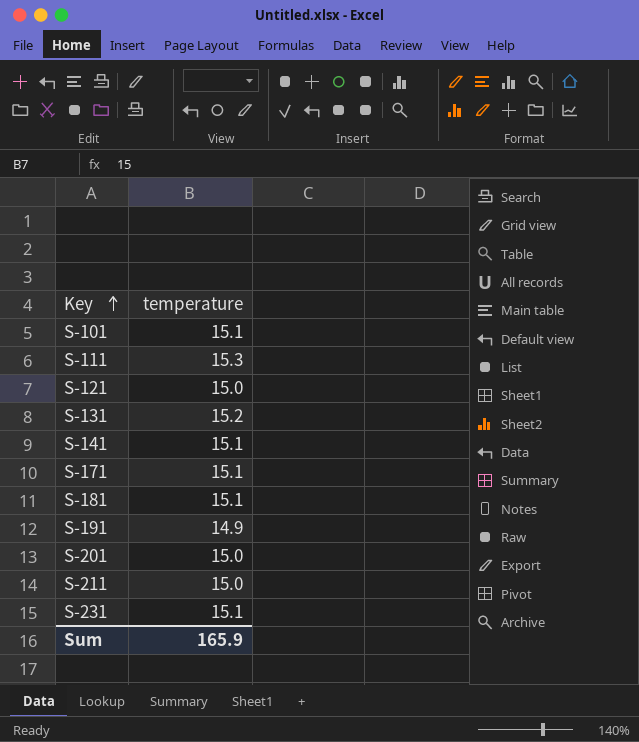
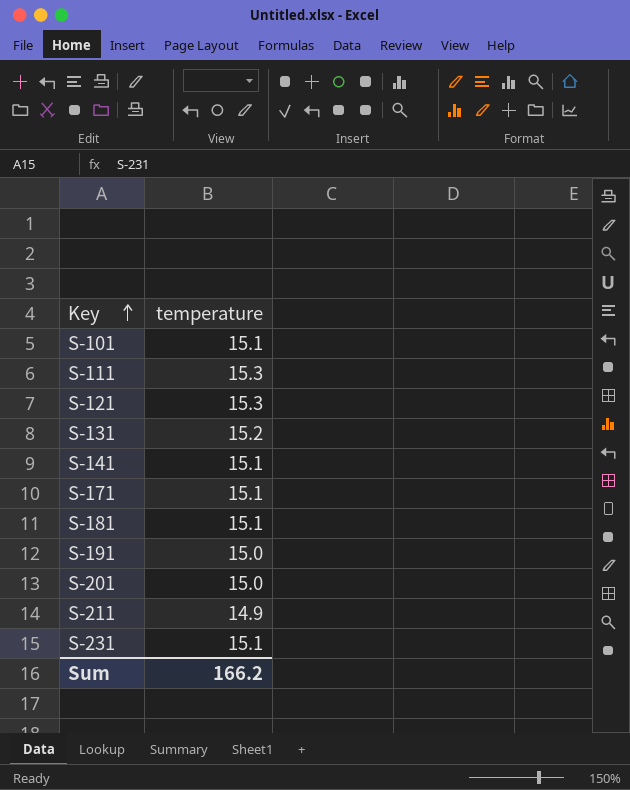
S-121 | temperature: 15.0 -> 15.3
S-191 | temperature: 14.9 -> 15.0
S-211 | temperature: 15.0 -> 14.9
Sum | temperature: 165.9 -> 166.2

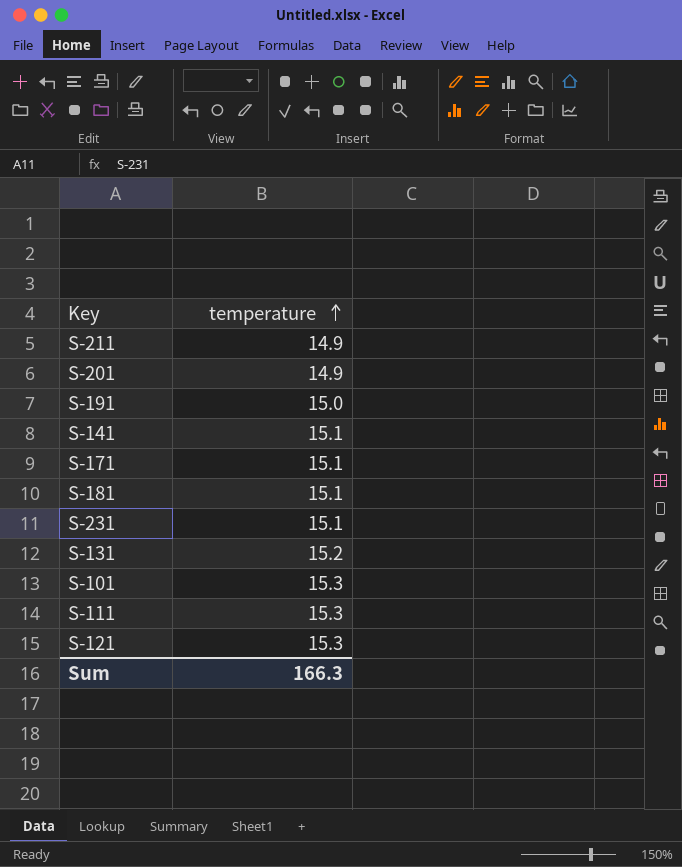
row order: Key ascending -> temperature ascending
S-201 | temperature: 15.0 -> 14.9
S-101 | temperature: 15.1 -> 15.3
Sum | temperature: 166.2 -> 166.3

